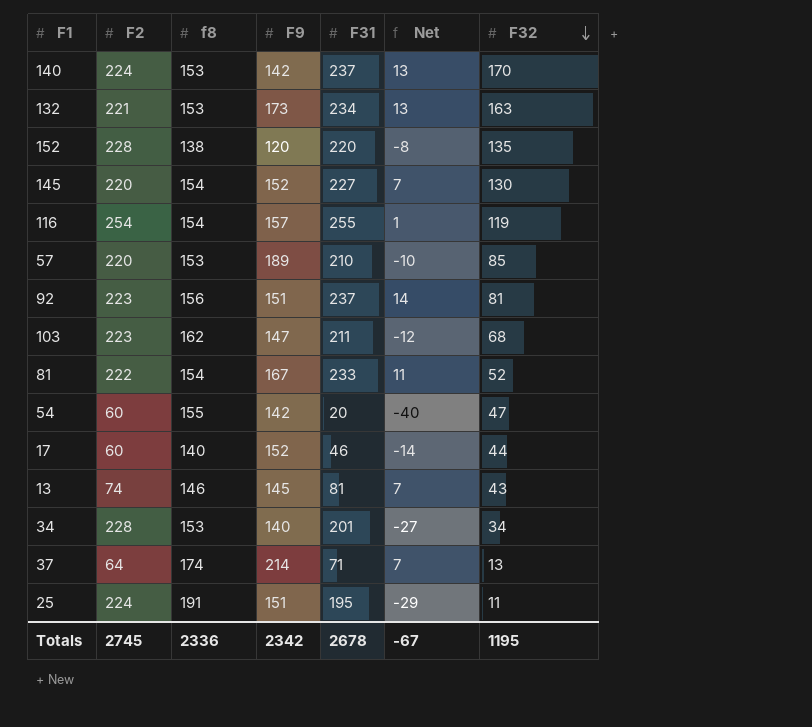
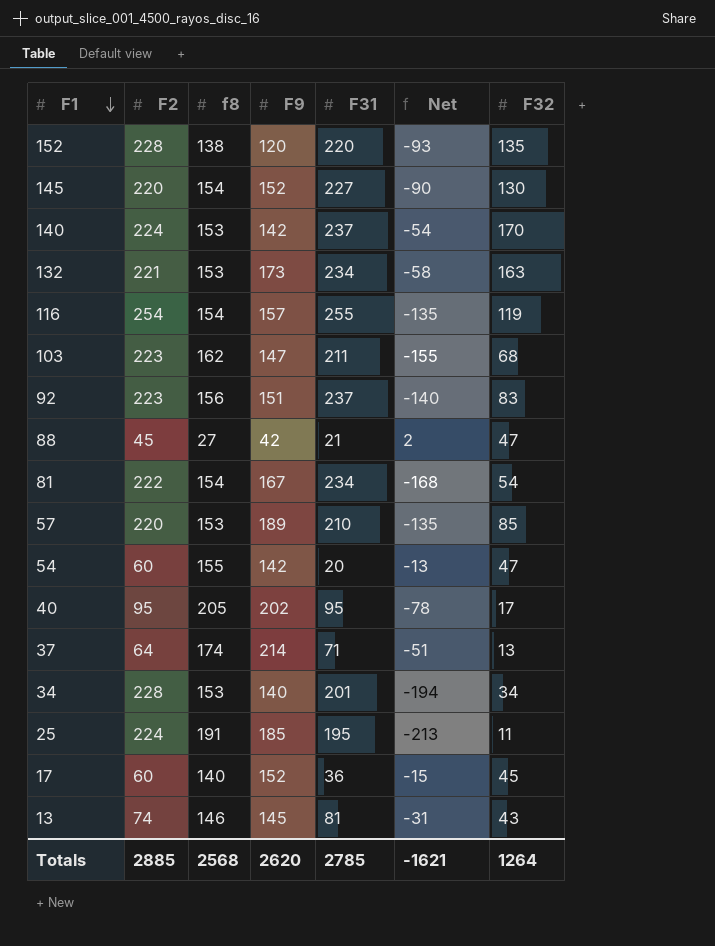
row order: F32 descending -> F1 descending
column Net | formula: [F31] - [F2] -> [F32] - [F2]
92 | F32: 81 -> 83
row 88: none -> 45 | 27 | 42 | 21 | 2 | 47
81 | F31: 233 -> 234
81 | F32: 52 -> 54
row 40: none -> 95 | 205 | 202 | 95 | -78 | 17
25 | F9: 151 -> 185
17 | F31: 46 -> 36
17 | F32: 44 -> 45
Totals | F2: 2745 -> 2885
Totals | f8: 2336 -> 2568
Totals | F9: 2342 -> 2620
Totals | F31: 2678 -> 2785
Totals | Net: -67 -> -1621
Totals | F32: 1195 -> 1264

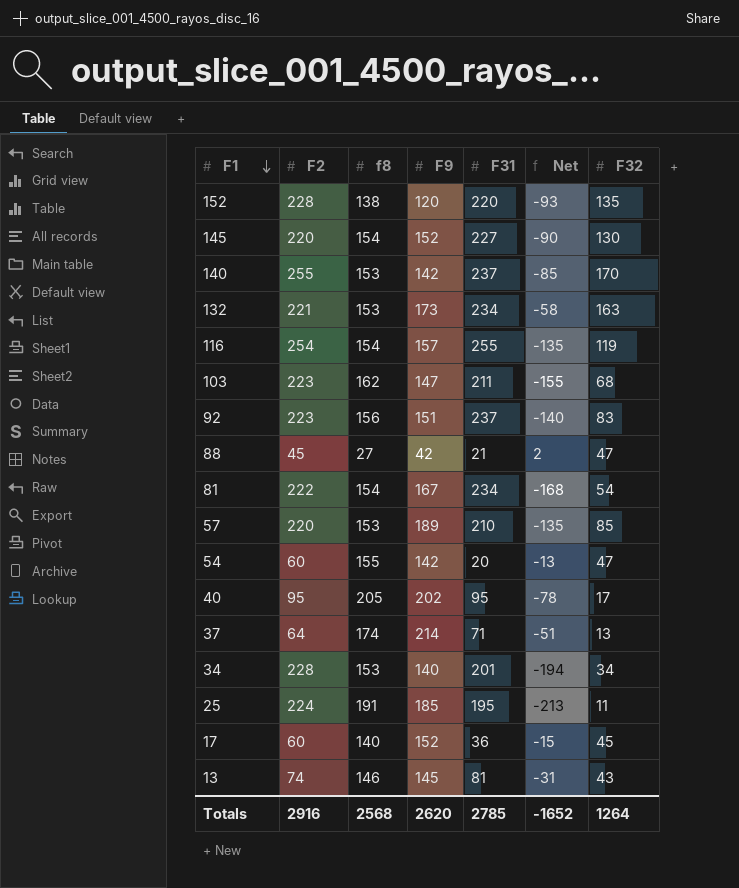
140 | F2: 224 -> 255
140 | Net: -54 -> -85
Totals | F2: 2885 -> 2916
Totals | Net: -1621 -> -1652

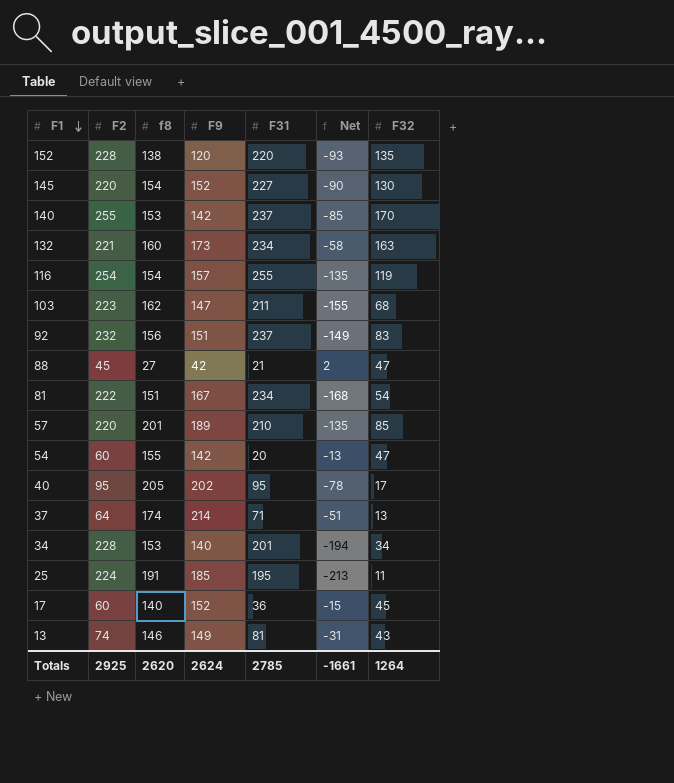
132 | f8: 153 -> 160
92 | F2: 223 -> 232
92 | Net: -140 -> -149
81 | f8: 154 -> 151
57 | f8: 153 -> 201
13 | F9: 145 -> 149
Totals | F2: 2916 -> 2925
Totals | f8: 2568 -> 2620
Totals | F9: 2620 -> 2624
Totals | Net: -1652 -> -1661

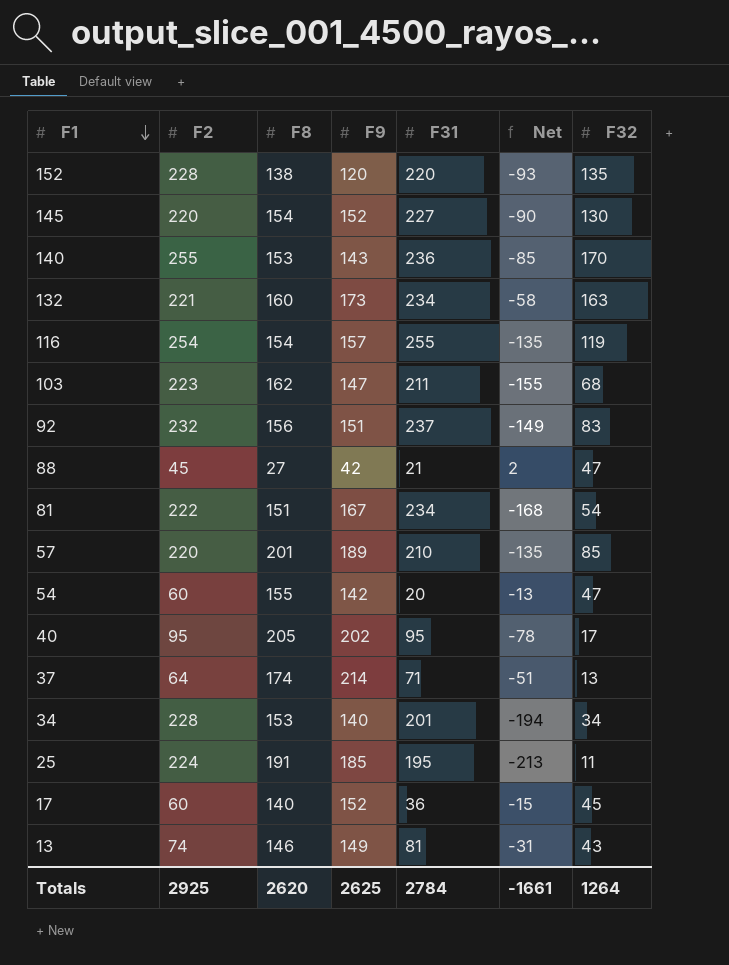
column name: f8 -> F8
140 | F9: 142 -> 143
140 | F31: 237 -> 236
Totals | F9: 2624 -> 2625
Totals | F31: 2785 -> 2784

